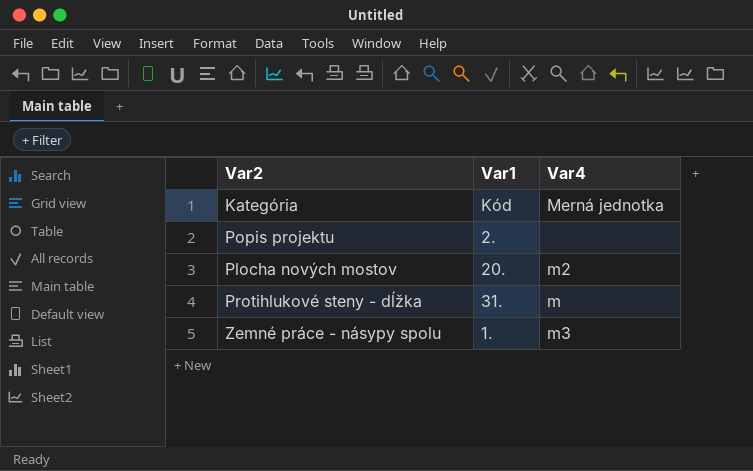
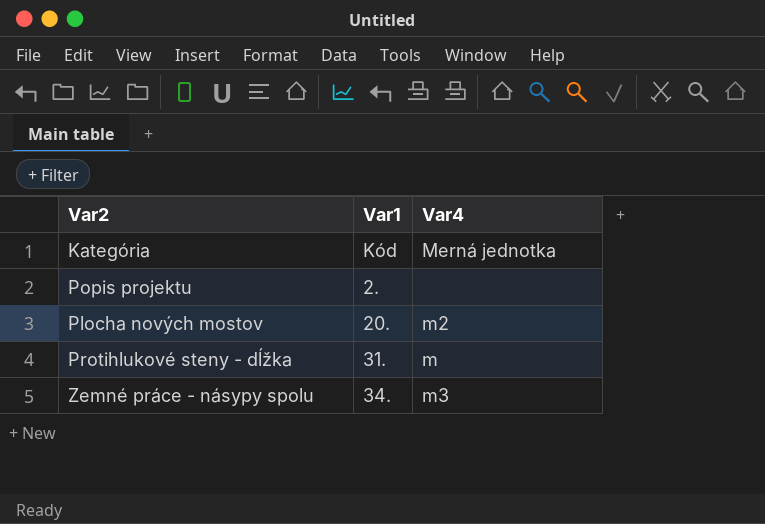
Zemné práce - násypy spolu | Var1: 1. -> 34.

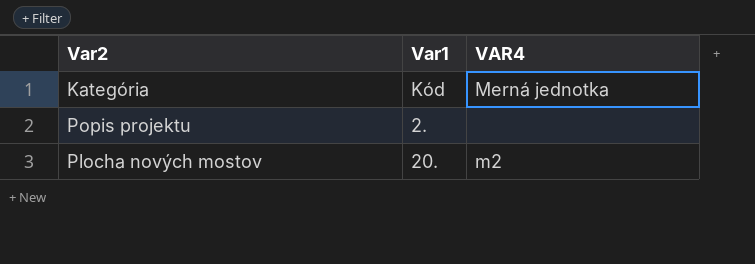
column name: Var4 -> VAR4
row Protihlukové steny - dĺžka: 31. | m -> none
row Zemné práce - násypy spolu: 34. | m3 -> none

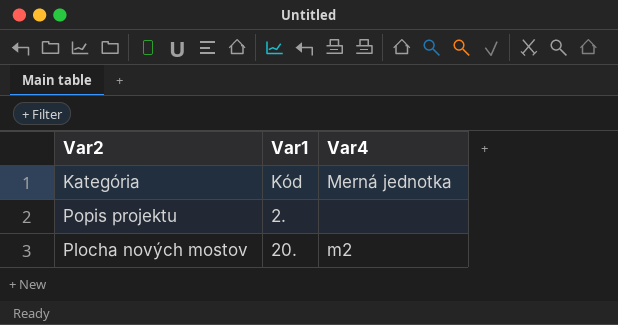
column name: VAR4 -> Var4

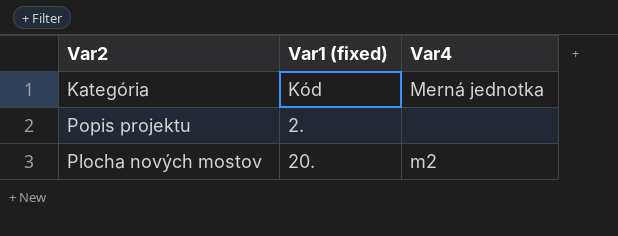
column name: Var1 -> Var1 (fixed)

